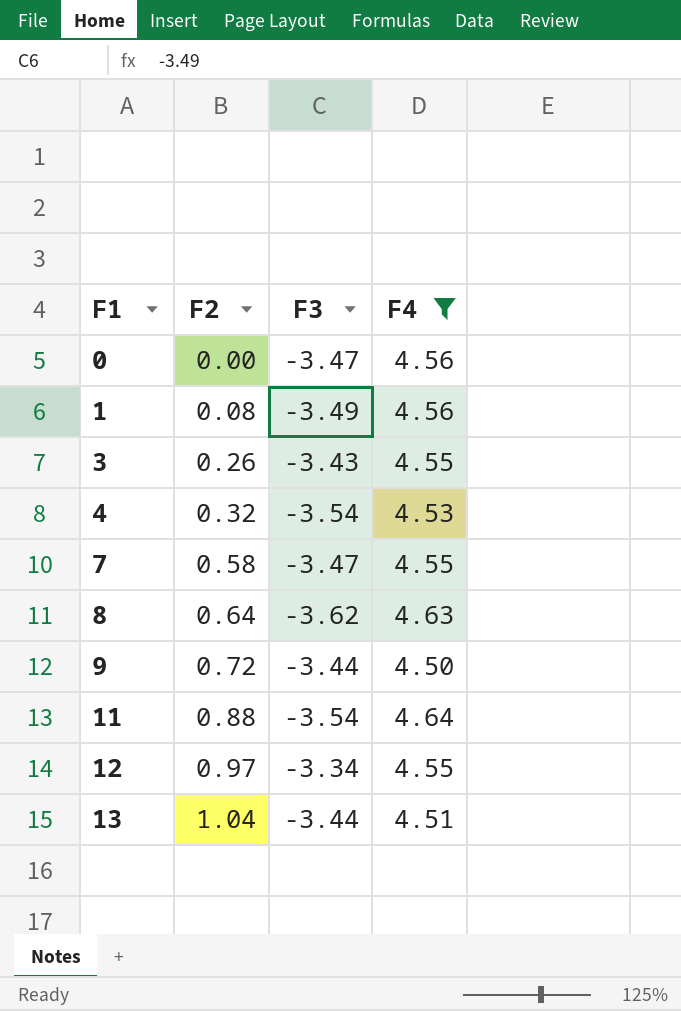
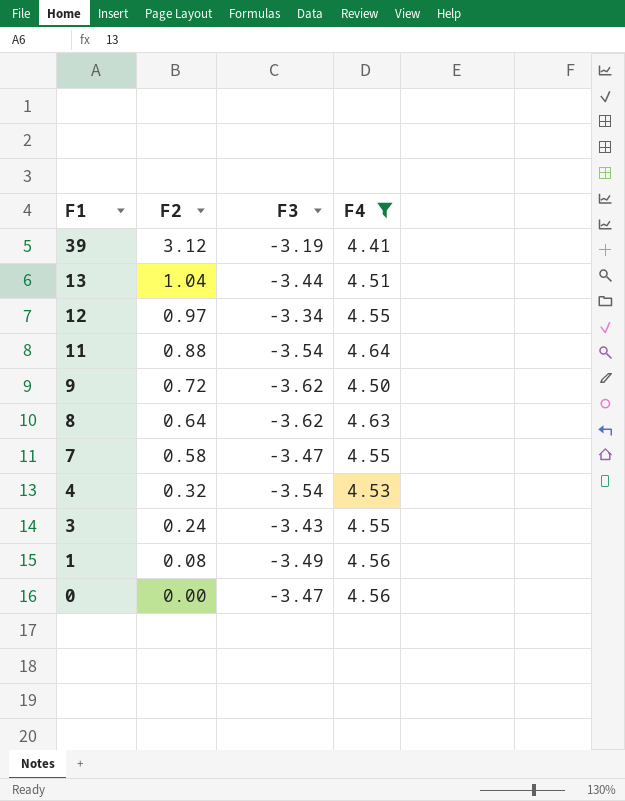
row order: F1 ascending -> F1 descending
row 39: none -> 3.12 | -3.19 | 4.41
9 | F3: -3.44 -> -3.62
3 | F2: 0.26 -> 0.24

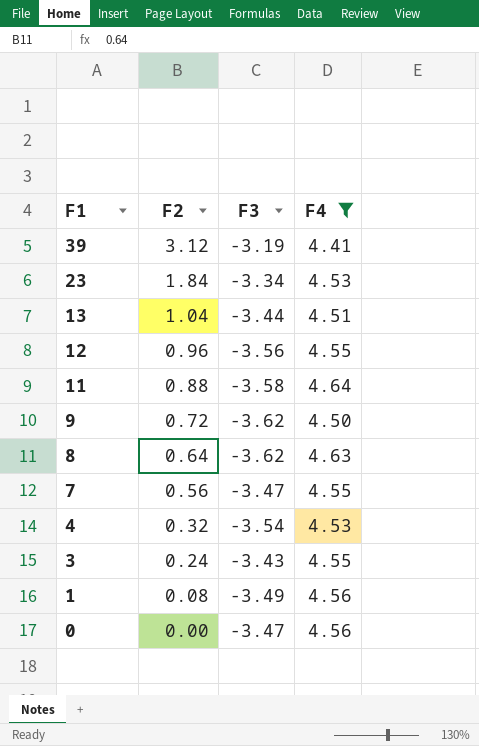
row 23: none -> 1.84 | -3.34 | 4.53
12 | F2: 0.97 -> 0.96
12 | F3: -3.34 -> -3.56
11 | F3: -3.54 -> -3.58
7 | F2: 0.58 -> 0.56

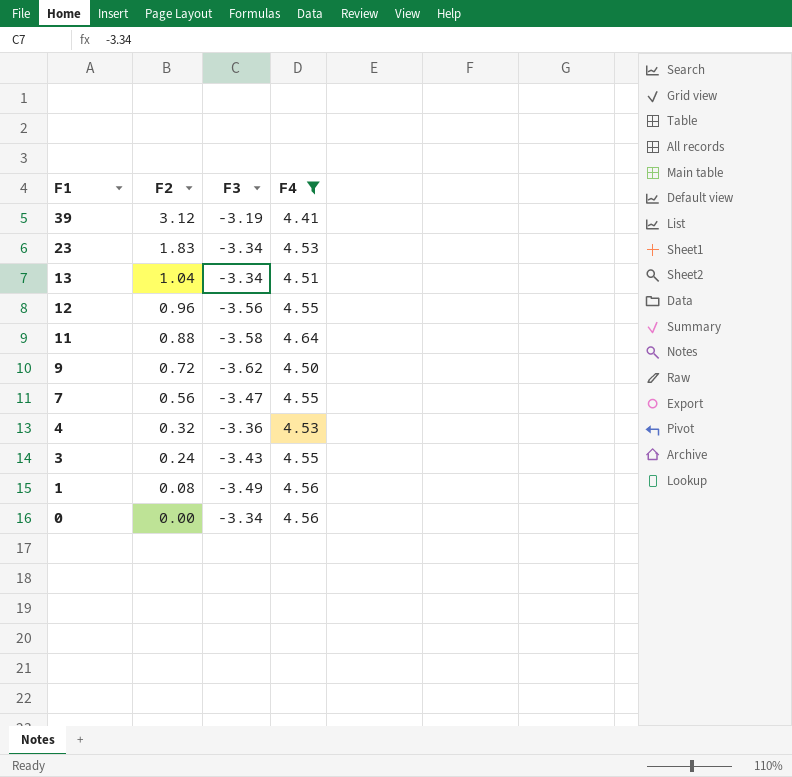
row 8: 0.64 | -3.62 | 4.63 -> none
23 | F2: 1.84 -> 1.83
13 | F3: -3.44 -> -3.34
4 | F3: -3.54 -> -3.36
0 | F3: -3.47 -> -3.34

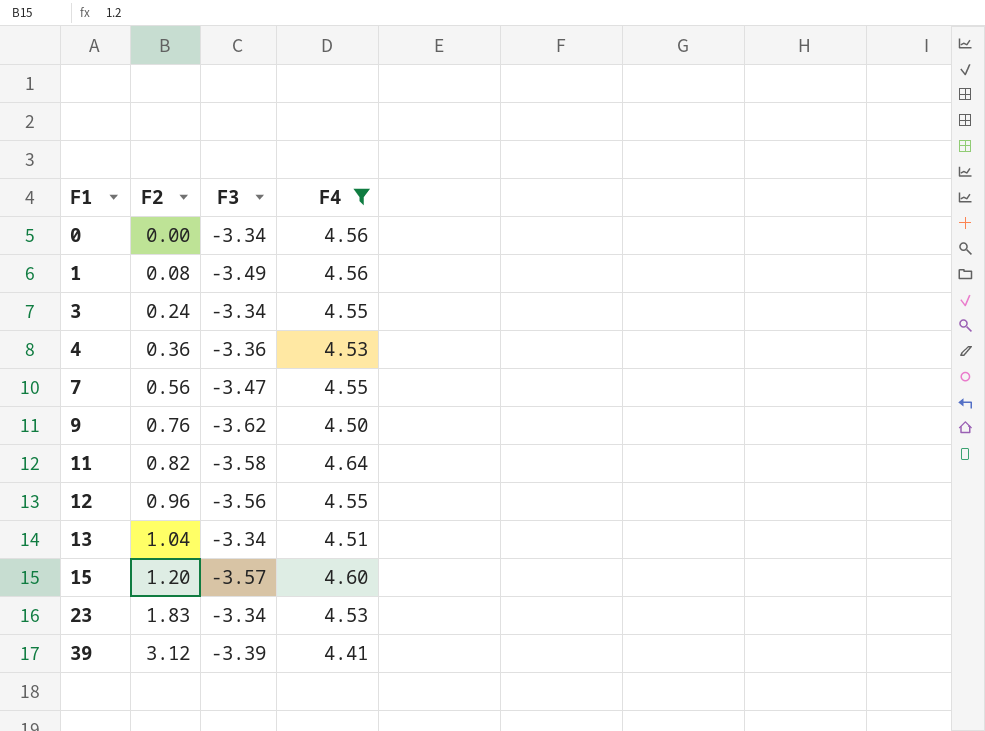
row order: F1 descending -> F1 ascending
3 | F3: -3.43 -> -3.34
4 | F2: 0.32 -> 0.36
9 | F2: 0.72 -> 0.76
11 | F2: 0.88 -> 0.82
row 15: none -> 1.20 | -3.57 | 4.60
39 | F3: -3.19 -> -3.39

